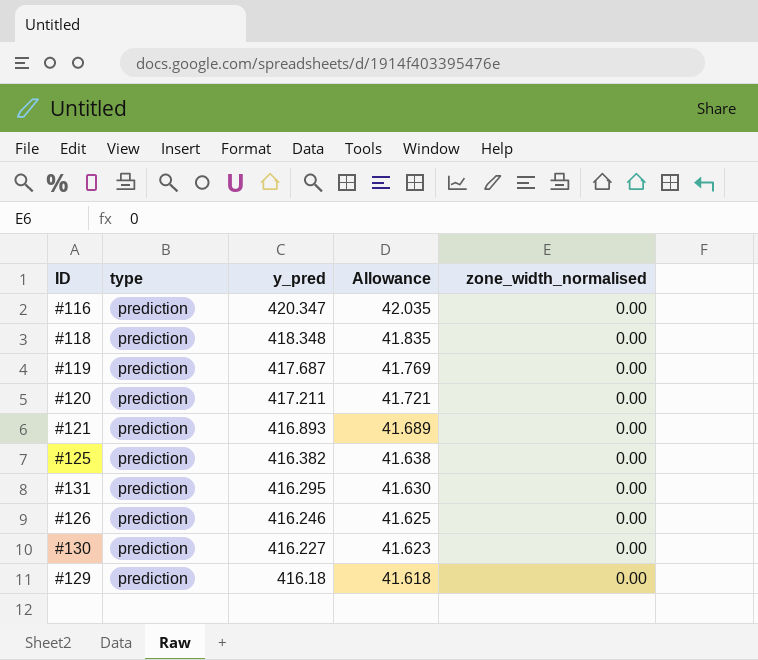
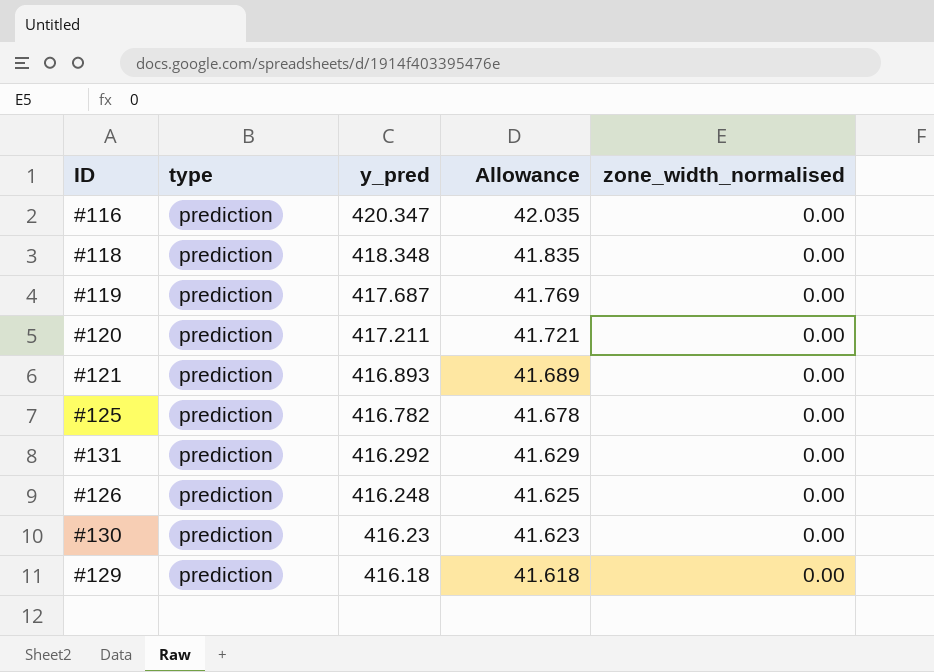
#125 | y_pred: 416.382 -> 416.782
#125 | Allowance: 41.638 -> 41.678
#131 | y_pred: 416.295 -> 416.292
#131 | Allowance: 41.630 -> 41.629
#126 | y_pred: 416.246 -> 416.248
#130 | y_pred: 416.227 -> 416.23

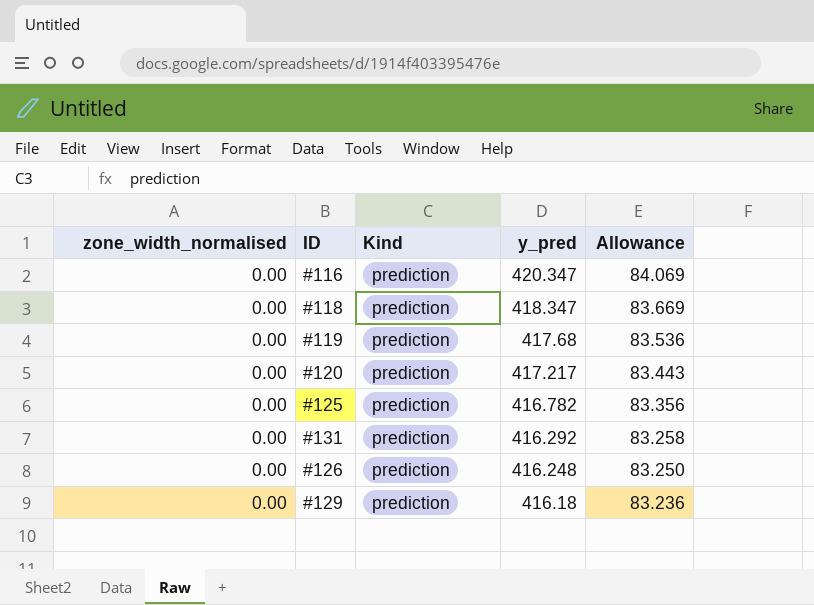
column zone_width_normalised | position: 5 -> 1
column name: type -> Kind
column Allowance | formula: [y_pred] * 0.1 -> [y_pred] * 0.2
row #121: prediction | 416.893 | 41.689 | 0.00 -> none
row #130: prediction | 416.23 | 41.623 | 0.00 -> none
#118 | y_pred: 418.348 -> 418.347
#119 | y_pred: 417.687 -> 417.68
#120 | y_pred: 417.211 -> 417.217

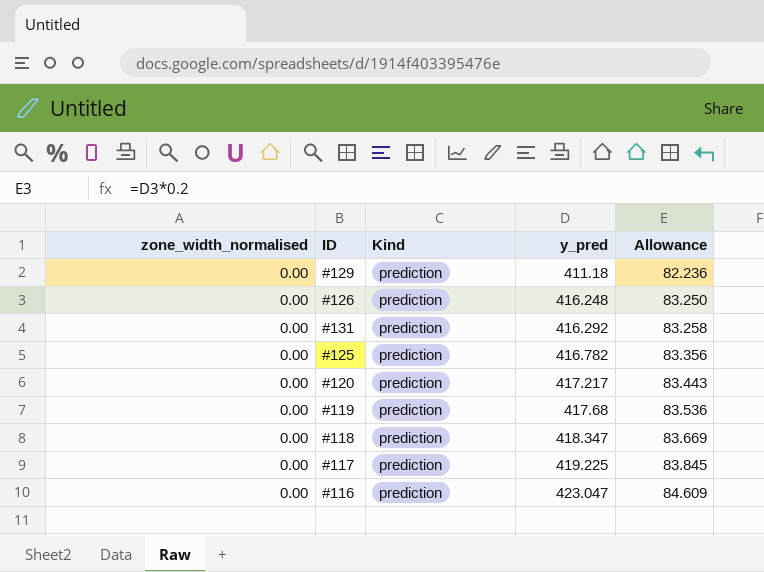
row order: y_pred descending -> y_pred ascending
#129 | y_pred: 416.18 -> 411.18
#129 | Allowance: 83.236 -> 82.236
row #117: none -> 0.00 | prediction | 419.225 | 83.845
#116 | y_pred: 420.347 -> 423.047
#116 | Allowance: 84.069 -> 84.609

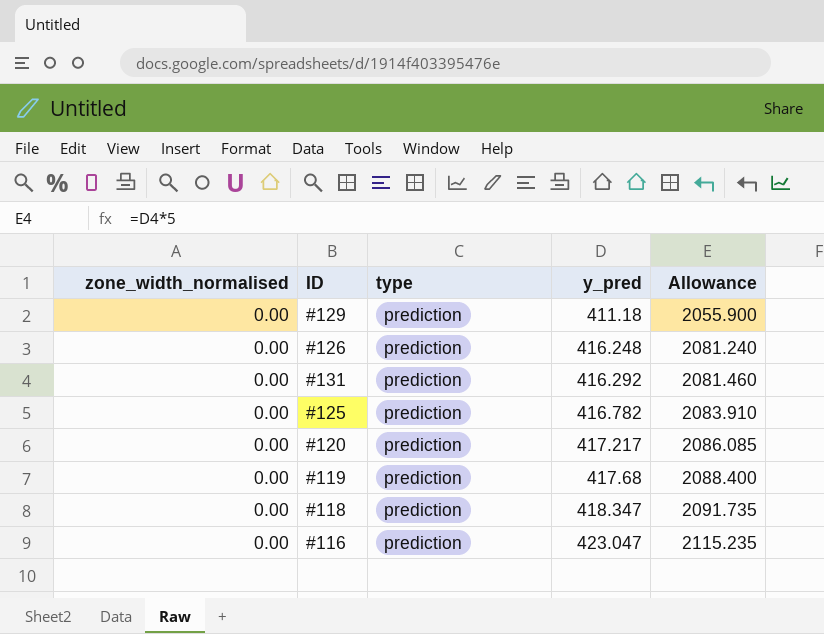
column name: Kind -> type
column Allowance | formula: [y_pred] * 0.2 -> [y_pred] * 5
row #117: 0.00 | prediction | 419.225 | 83.845 -> none

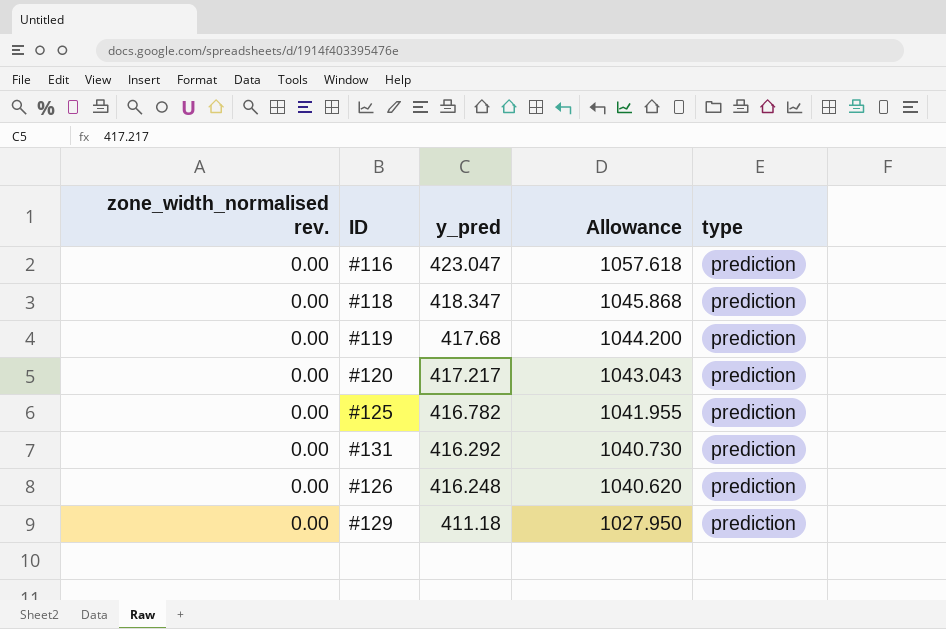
row order: y_pred ascending -> y_pred descending
column name: zone_width_normalised -> zone_width_normalised rev.
column Allowance | formula: [y_pred] * 5 -> [y_pred] * 2.5
column type | position: 3 -> 5

